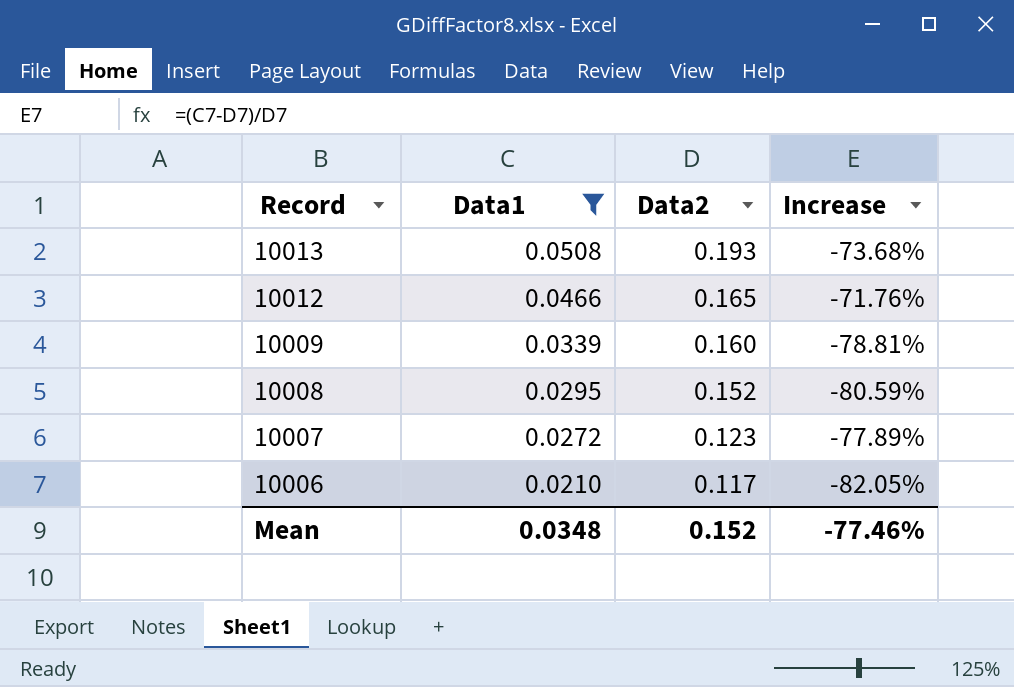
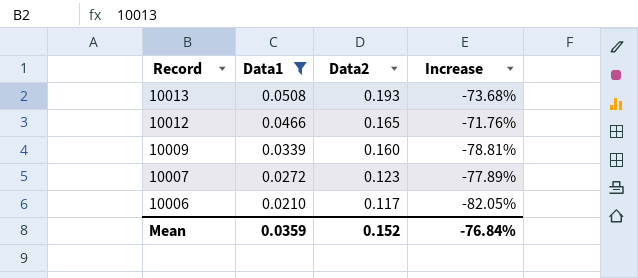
row 10008: 0.0295 | 0.152 | -80.59% -> none
Mean | Data1: 0.0348 -> 0.0359
Mean | Increase: -77.46% -> -76.84%

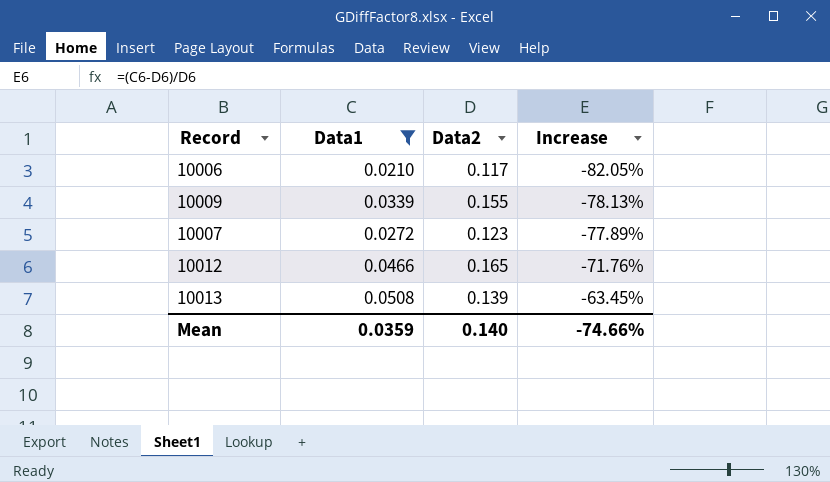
row order: Record descending -> Increase ascending
10009 | Data2: 0.160 -> 0.155
10009 | Increase: -78.81% -> -78.13%
10013 | Data2: 0.193 -> 0.139
10013 | Increase: -73.68% -> -63.45%
Mean | Data2: 0.152 -> 0.140
Mean | Increase: -76.84% -> -74.66%

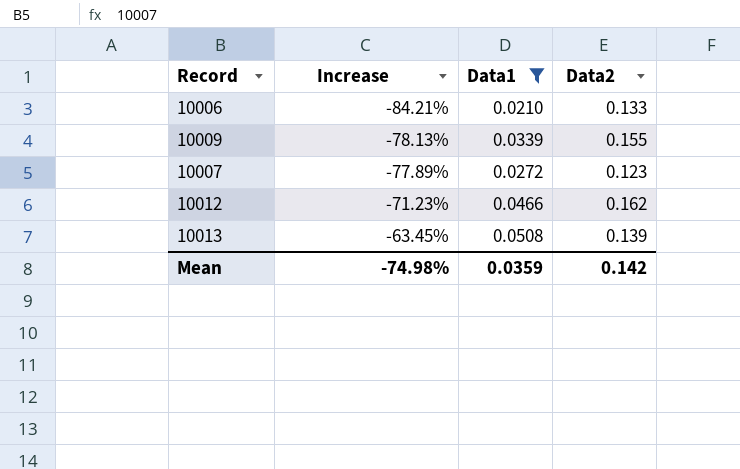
column Increase | position: 4 -> 2
10006 | Increase: -82.05% -> -84.21%
10006 | Data2: 0.117 -> 0.133
10012 | Increase: -71.76% -> -71.23%
10012 | Data2: 0.165 -> 0.162
Mean | Increase: -74.66% -> -74.98%
Mean | Data2: 0.140 -> 0.142

